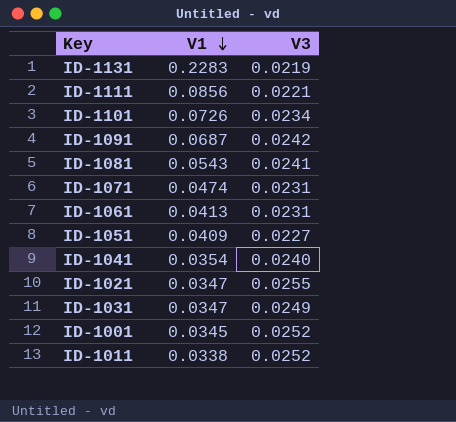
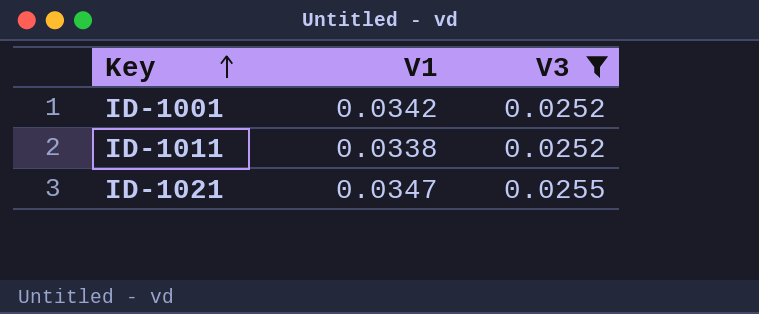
filter: none -> V3 >= 0.0252
row order: V1 descending -> Key ascending
ID-1001 | V1: 0.0345 -> 0.0342

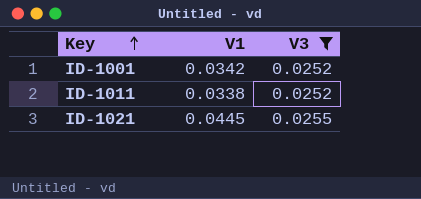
ID-1021 | V1: 0.0347 -> 0.0445

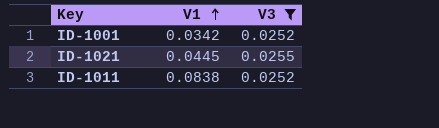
row order: Key ascending -> V1 ascending
ID-1011 | V1: 0.0338 -> 0.0838

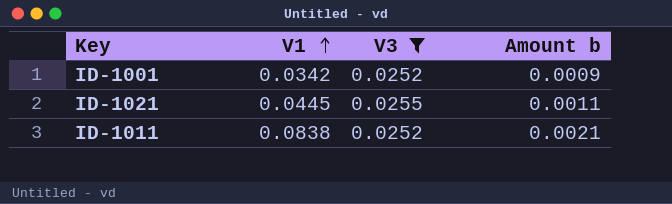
column Amount b | formula: none -> [V1] * [V3]

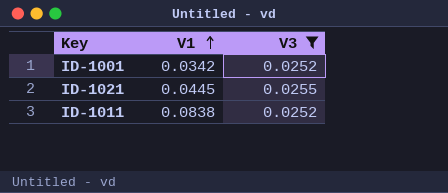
column Amount b | formula: [V1] * [V3] -> none

